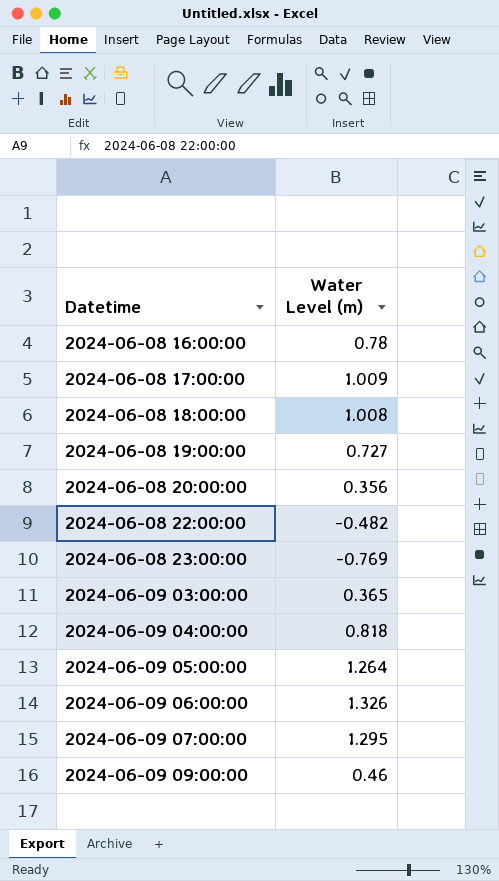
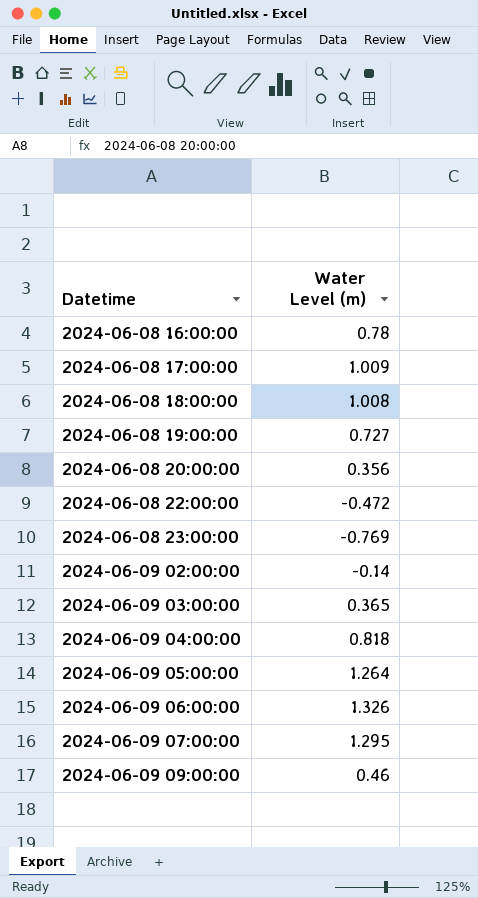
2024-06-08 22:00:00 | Water Level (m): -0.482 -> -0.472
row 2024-06-09 02:00:00: none -> -0.14

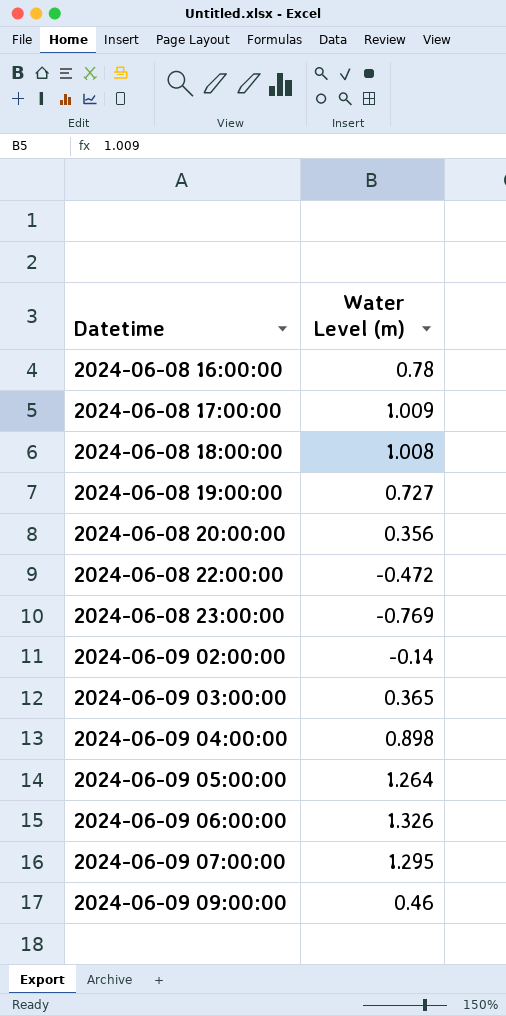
2024-06-09 04:00:00 | Water Level (m): 0.818 -> 0.898

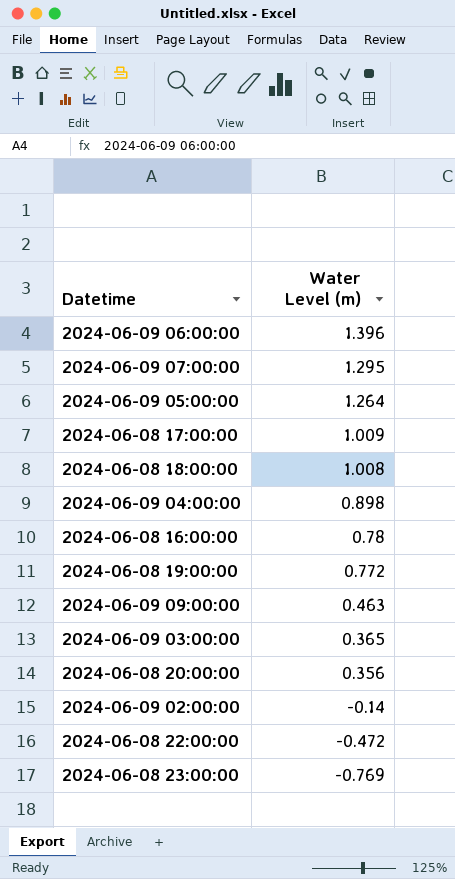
row order: Datetime ascending -> Water Level (m) descending
2024-06-09 06:00:00 | Water Level (m): 1.326 -> 1.396
2024-06-08 19:00:00 | Water Level (m): 0.727 -> 0.772
2024-06-09 09:00:00 | Water Level (m): 0.46 -> 0.463

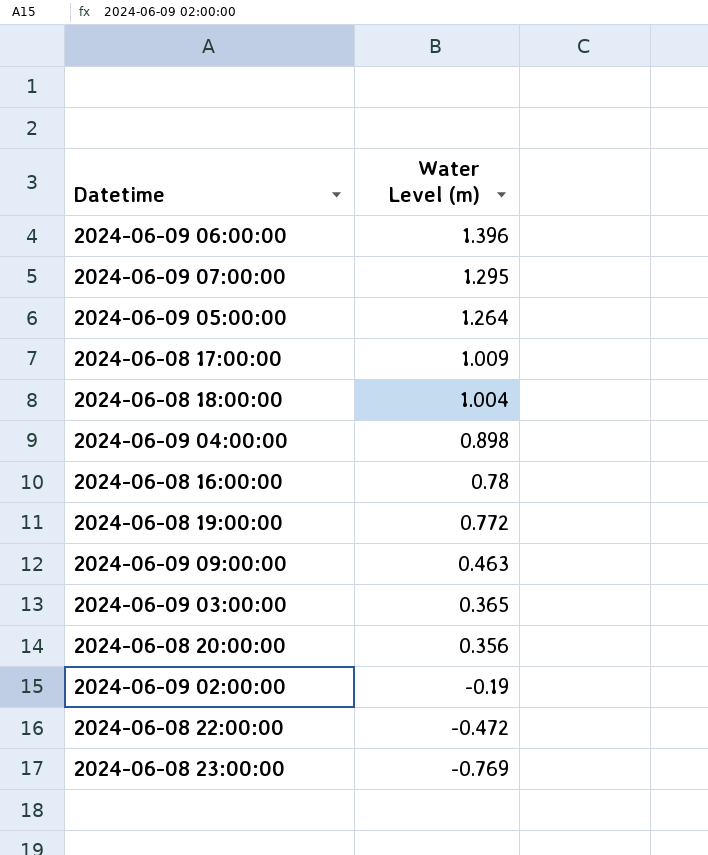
2024-06-08 18:00:00 | Water Level (m): 1.008 -> 1.004
2024-06-09 02:00:00 | Water Level (m): -0.14 -> -0.19

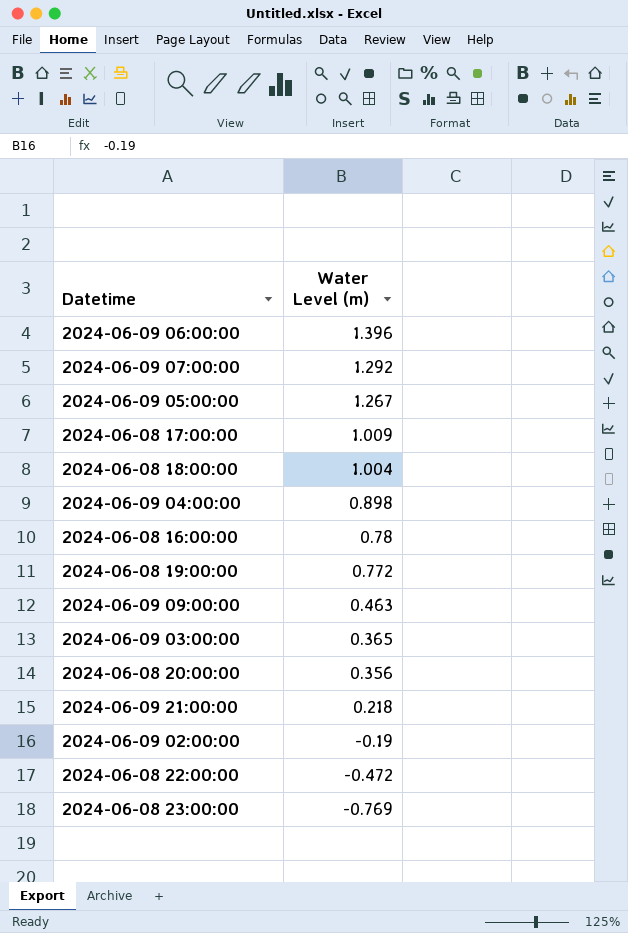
2024-06-09 07:00:00 | Water Level (m): 1.295 -> 1.292
2024-06-09 05:00:00 | Water Level (m): 1.264 -> 1.267
row 2024-06-09 21:00:00: none -> 0.218

